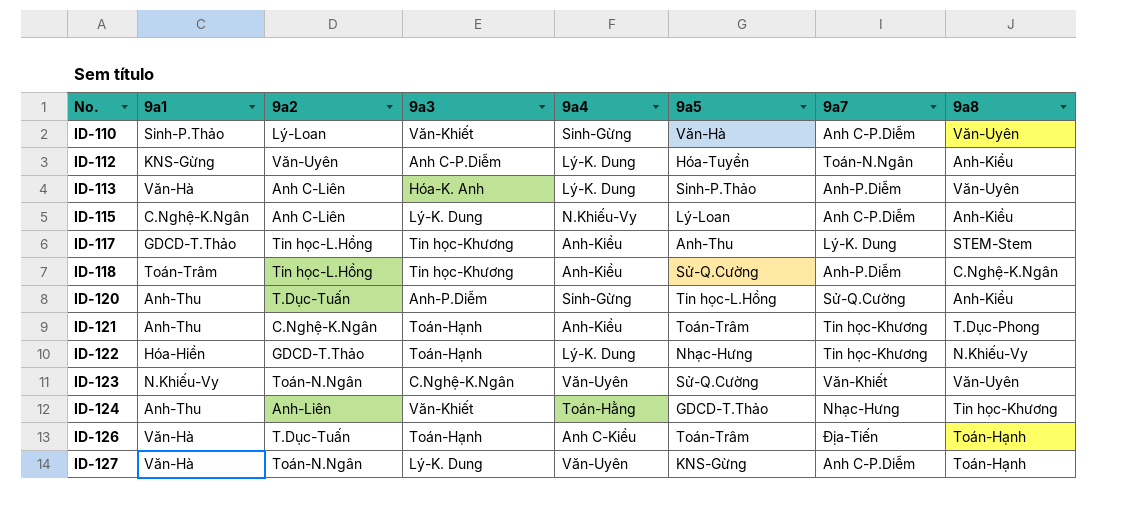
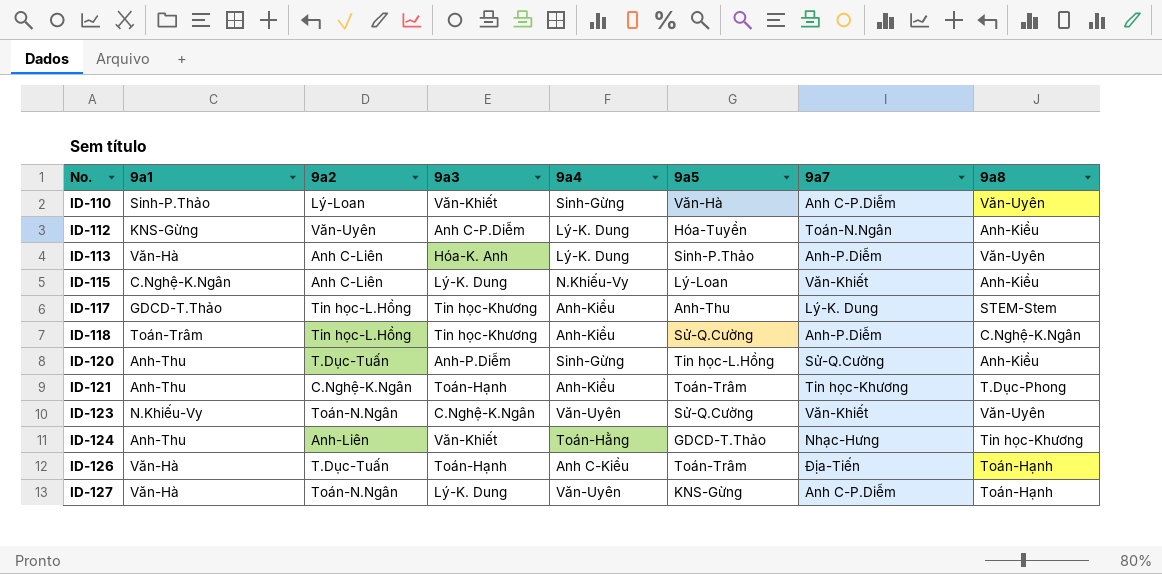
row ID-122: Hóa-Hiền | GDCD-T.Thảo | Toán-Hạnh | Lý-K. Dung | Nhạc-Hưng | Tin học-Khương | N.Khiếu-Vy -> none
ID-115 | 9a7: Anh C-P.Diễm -> Văn-Khiết

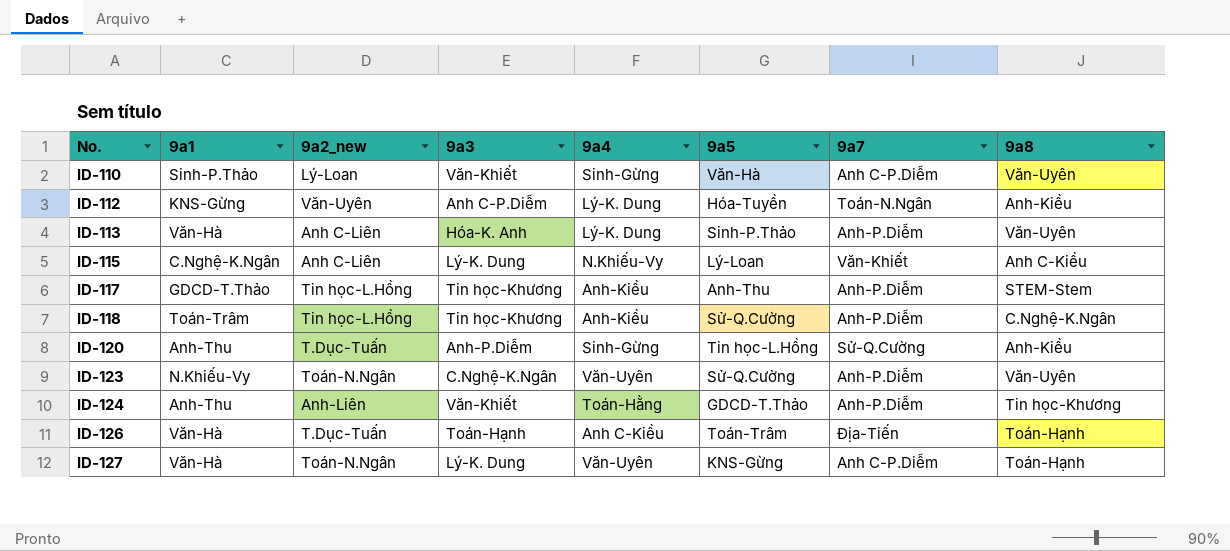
column name: 9a2 -> 9a2_new
row ID-121: Anh-Thu | C.Nghệ-K.Ngân | Toán-Hạnh | Anh-Kiều | Toán-Trâm | Tin học-Khương | T.Dục-Phong -> none
ID-115 | 9a8: Anh-Kiều -> Anh C-Kiều
ID-117 | 9a7: Lý-K. Dung -> Anh-P.Diễm
ID-123 | 9a7: Văn-Khiết -> Anh-P.Diễm
ID-124 | 9a7: Nhạc-Hưng -> Anh-P.Diễm

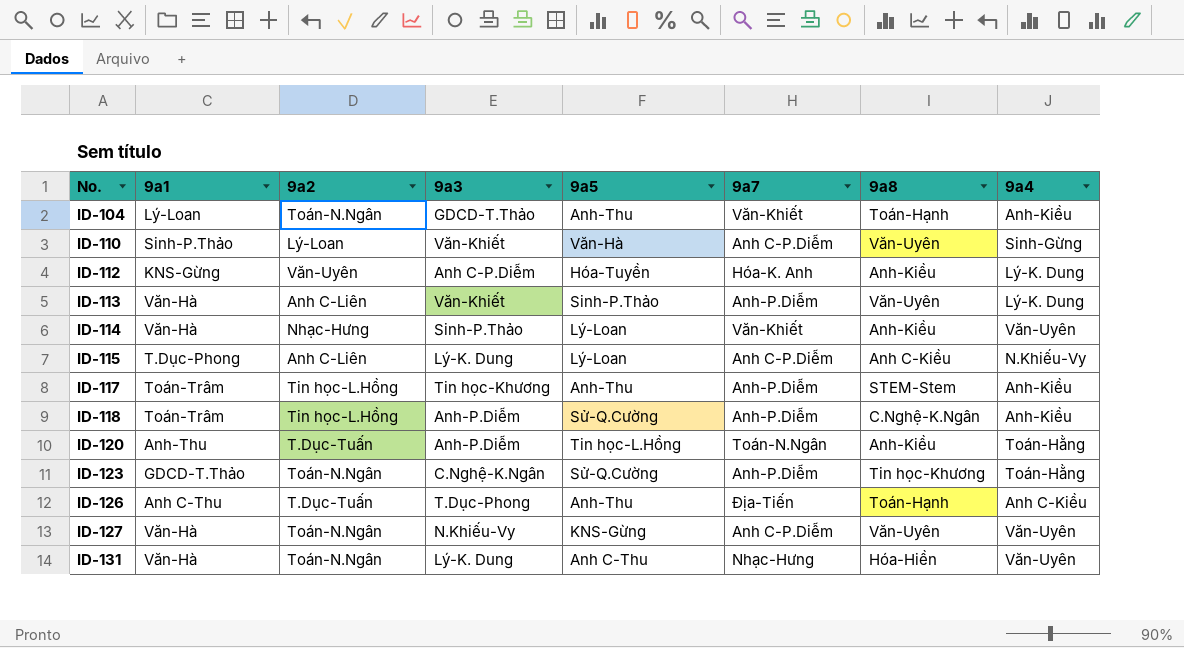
column name: 9a2_new -> 9a2
column 9a4 | position: 5 -> 8
row ID-124: Anh-Thu | Anh-Liên | Văn-Khiết | Toán-Hằng | GDCD-T.Thảo | Anh-P.Diễm | Tin học-Khương -> none
row ID-104: none -> Lý-Loan | Toán-N.Ngân | GDCD-T.Thảo | Anh-Thu | Văn-Khiết | Toán-Hạnh | Anh-Kiều
ID-112 | 9a7: Toán-N.Ngân -> Hóa-K. Anh
ID-113 | 9a3: Hóa-K. Anh -> Văn-Khiết
row ID-114: none -> Văn-Hà | Nhạc-Hưng | Sinh-P.Thảo | Lý-Loan | Văn-Khiết | Anh-Kiều | Văn-Uyên
ID-115 | 9a1: C.Nghệ-K.Ngân -> T.Dục-Phong
ID-115 | 9a7: Văn-Khiết -> Anh C-P.Diễm
ID-117 | 9a1: GDCD-T.Thảo -> Toán-Trâm
ID-118 | 9a3: Tin học-Khương -> Anh-P.Diễm
ID-120 | 9a7: Sử-Q.Cường -> Toán-N.Ngân
ID-120 | 9a4: Sinh-Gừng -> Toán-Hằng
ID-123 | 9a1: N.Khiếu-Vy -> GDCD-T.Thảo
ID-123 | 9a8: Văn-Uyên -> Tin học-Khương
ID-123 | 9a4: Văn-Uyên -> Toán-Hằng
ID-126 | 9a1: Văn-Hà -> Anh C-Thu
ID-126 | 9a3: Toán-Hạnh -> T.Dục-Phong
ID-126 | 9a5: Toán-Trâm -> Anh-Thu
ID-127 | 9a3: Lý-K. Dung -> N.Khiếu-Vy
ID-127 | 9a8: Toán-Hạnh -> Văn-Uyên
row ID-131: none -> Văn-Hà | Toán-N.Ngân | Lý-K. Dung | Anh C-Thu | Nhạc-Hưng | Hóa-Hiền | Văn-Uyên

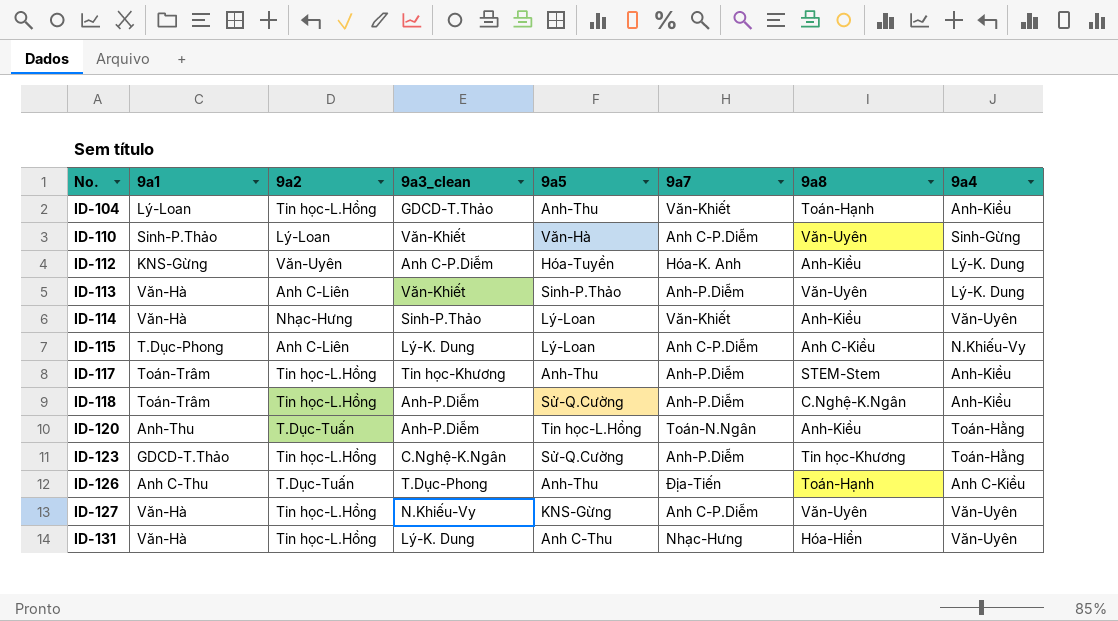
column name: 9a3 -> 9a3_clean
ID-104 | 9a2: Toán-N.Ngân -> Tin học-L.Hồng
ID-123 | 9a2: Toán-N.Ngân -> Tin học-L.Hồng
ID-127 | 9a2: Toán-N.Ngân -> Tin học-L.Hồng
ID-131 | 9a2: Toán-N.Ngân -> Tin học-L.Hồng

